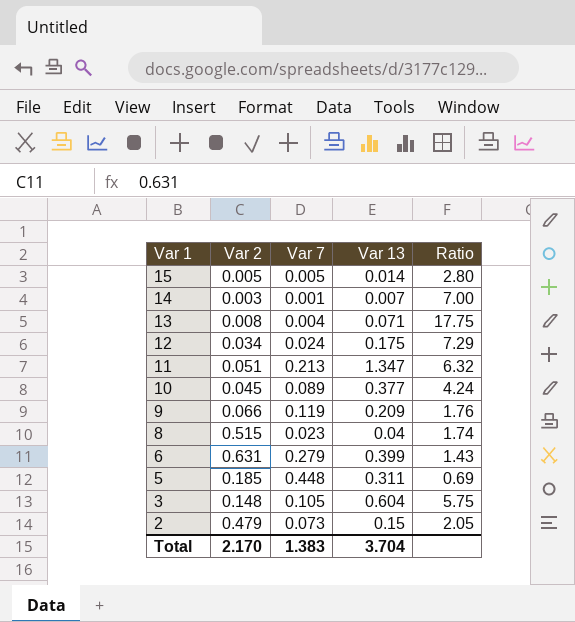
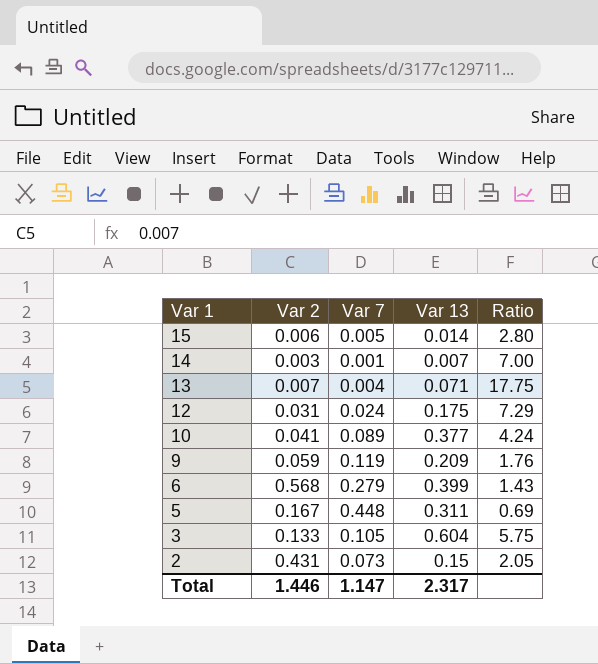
row 11: 0.051 | 0.213 | 1.347 | 6.32 -> none
row 8: 0.515 | 0.023 | 0.04 | 1.74 -> none
15 | Var 2: 0.005 -> 0.006
13 | Var 2: 0.008 -> 0.007
12 | Var 2: 0.034 -> 0.031
10 | Var 2: 0.045 -> 0.041
9 | Var 2: 0.066 -> 0.059
6 | Var 2: 0.631 -> 0.568
5 | Var 2: 0.185 -> 0.167
3 | Var 2: 0.148 -> 0.133
2 | Var 2: 0.479 -> 0.431
Total | Var 2: 2.170 -> 1.446
Total | Var 7: 1.383 -> 1.147
Total | Var 13: 3.704 -> 2.317

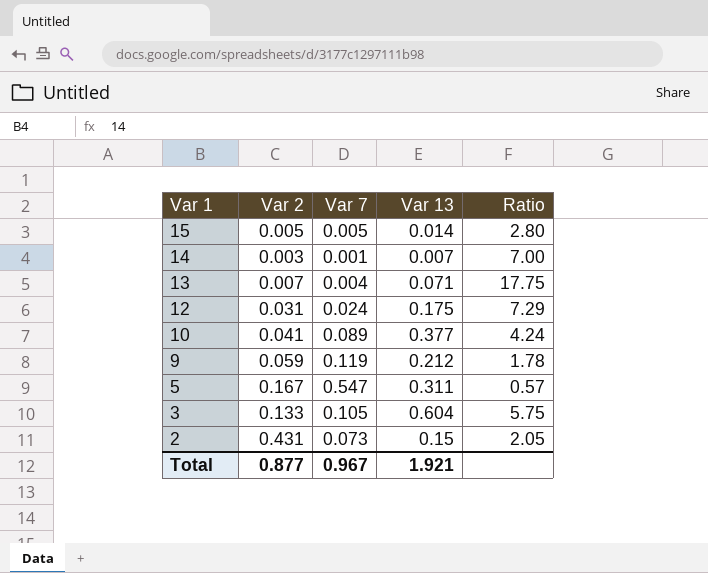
row 6: 0.568 | 0.279 | 0.399 | 1.43 -> none
15 | Var 2: 0.006 -> 0.005
9 | Var 13: 0.209 -> 0.212
9 | Ratio: 1.76 -> 1.78
5 | Var 7: 0.448 -> 0.547
5 | Ratio: 0.69 -> 0.57
Total | Var 2: 1.446 -> 0.877
Total | Var 7: 1.147 -> 0.967
Total | Var 13: 2.317 -> 1.921

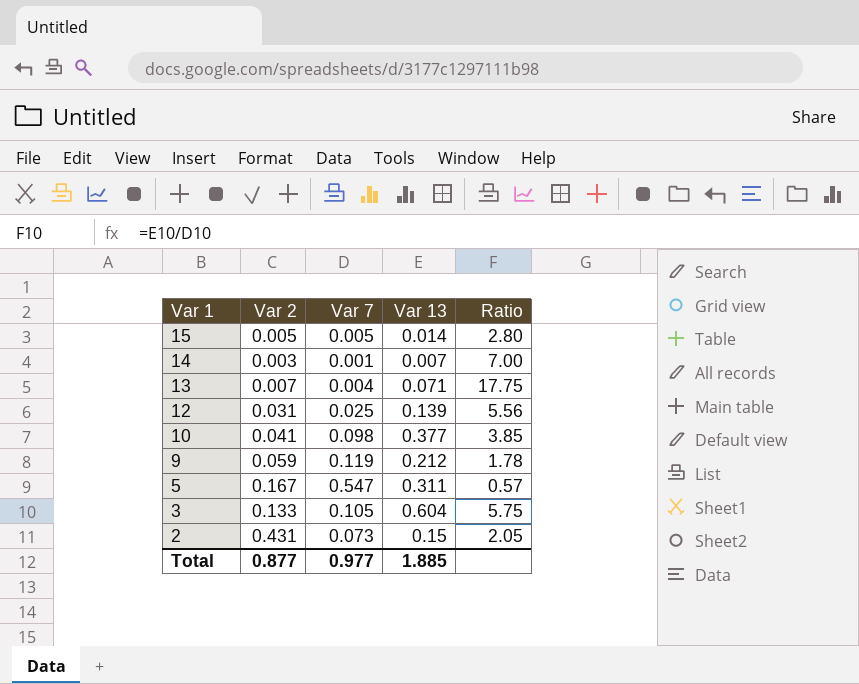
12 | Var 7: 0.024 -> 0.025
12 | Var 13: 0.175 -> 0.139
12 | Ratio: 7.29 -> 5.56
10 | Var 7: 0.089 -> 0.098
10 | Ratio: 4.24 -> 3.85
Total | Var 7: 0.967 -> 0.977
Total | Var 13: 1.921 -> 1.885

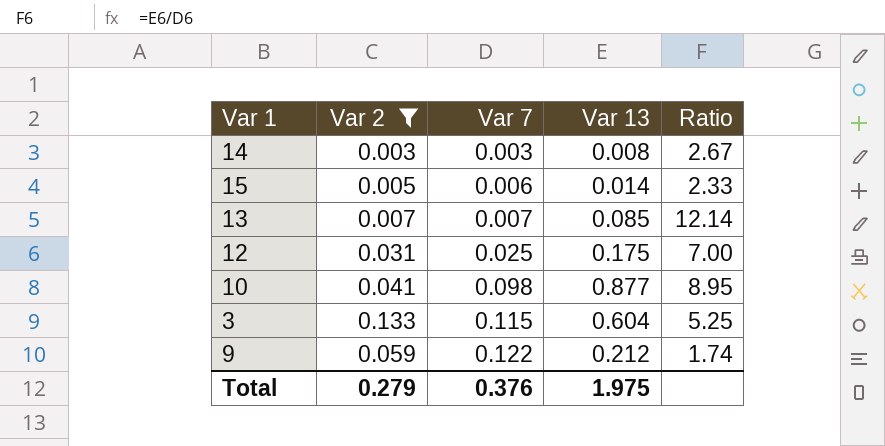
filter: none -> Var 2 <= 0.133
row order: Var 1 descending -> Var 7 ascending
14 | Var 7: 0.001 -> 0.003
14 | Var 13: 0.007 -> 0.008
14 | Ratio: 7.00 -> 2.67
15 | Var 7: 0.005 -> 0.006
15 | Ratio: 2.80 -> 2.33
13 | Var 7: 0.004 -> 0.007
13 | Var 13: 0.071 -> 0.085
13 | Ratio: 17.75 -> 12.14
12 | Var 13: 0.139 -> 0.175
12 | Ratio: 5.56 -> 7.00
10 | Var 13: 0.377 -> 0.877
10 | Ratio: 3.85 -> 8.95
3 | Var 7: 0.105 -> 0.115
3 | Ratio: 5.75 -> 5.25
9 | Var 7: 0.119 -> 0.122
9 | Ratio: 1.78 -> 1.74
Total | Var 2: 0.877 -> 0.279
Total | Var 7: 0.977 -> 0.376
Total | Var 13: 1.885 -> 1.975

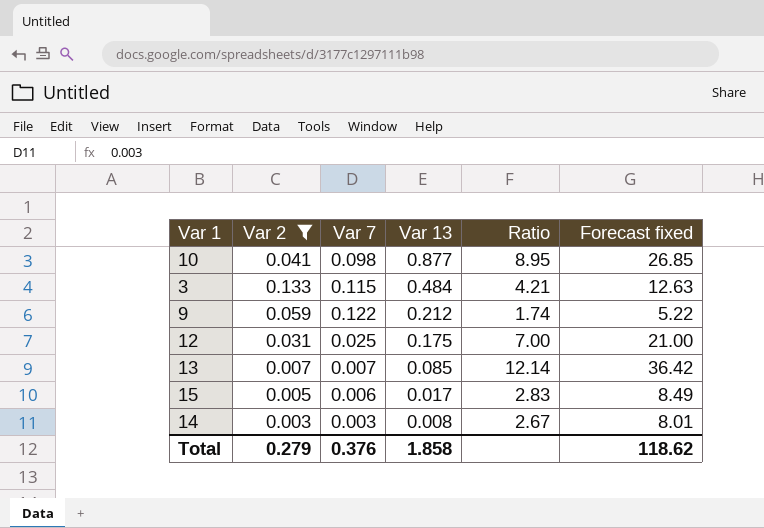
row order: Var 7 ascending -> Var 13 descending
column Forecast fixed | formula: none -> [Ratio] * 3
3 | Var 13: 0.604 -> 0.484
3 | Ratio: 5.25 -> 4.21
15 | Var 13: 0.014 -> 0.017
15 | Ratio: 2.33 -> 2.83
Total | Var 13: 1.975 -> 1.858

